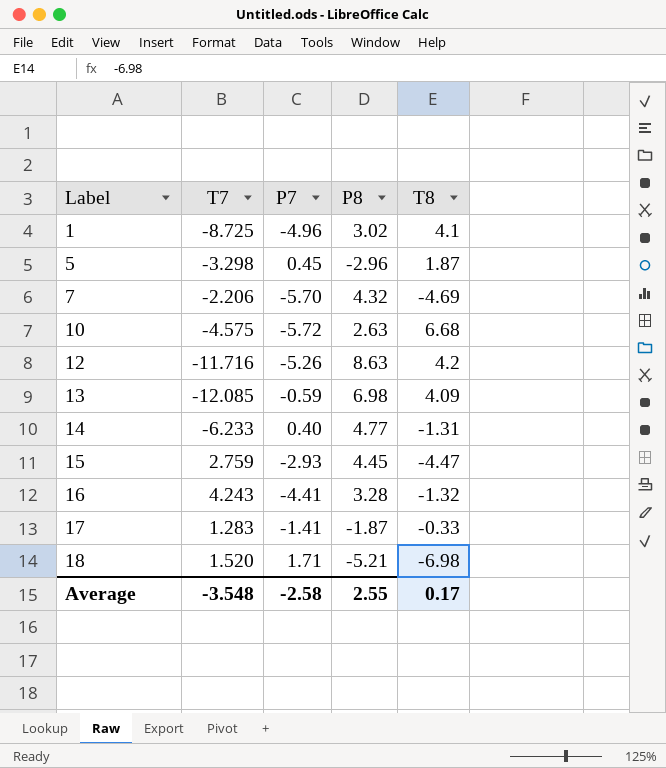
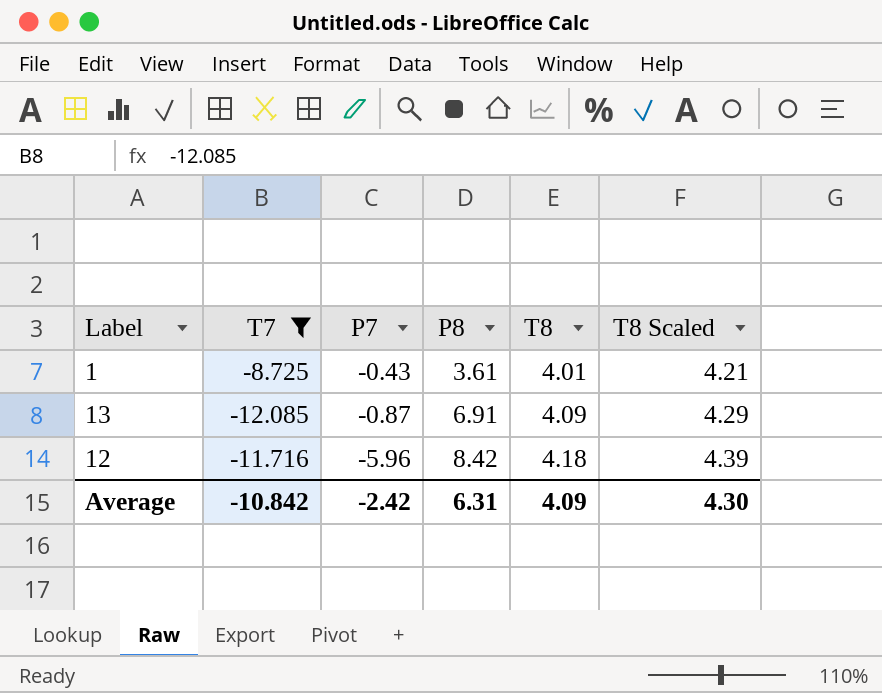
filter: none -> T7 <= -8.725
row order: Label ascending -> P7 descending
column T8 Scaled | formula: none -> [T8] * 1.05
1 | P7: -4.96 -> -0.43
1 | P8: 3.02 -> 3.61
1 | T8: 4.1 -> 4.01
13 | P7: -0.59 -> -0.87
13 | P8: 6.98 -> 6.91
12 | P7: -5.26 -> -5.96
12 | P8: 8.63 -> 8.42
12 | T8: 4.2 -> 4.18
Average | T7: -3.548 -> -10.842
Average | P7: -2.58 -> -2.42
Average | P8: 2.55 -> 6.31
Average | T8: 0.17 -> 4.09

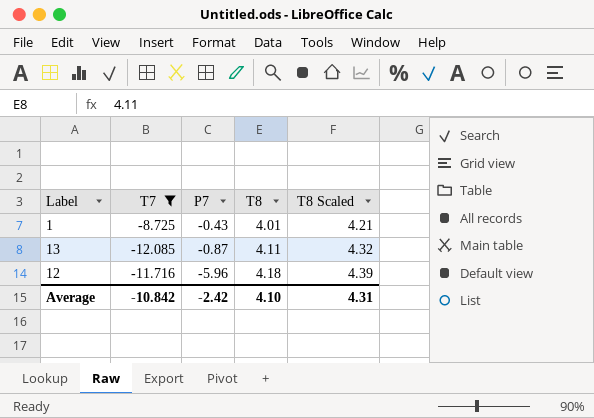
column P8 | position: 4 -> none
13 | T8: 4.09 -> 4.11
13 | T8 Scaled: 4.29 -> 4.32
Average | T8: 4.09 -> 4.10
Average | T8 Scaled: 4.30 -> 4.31

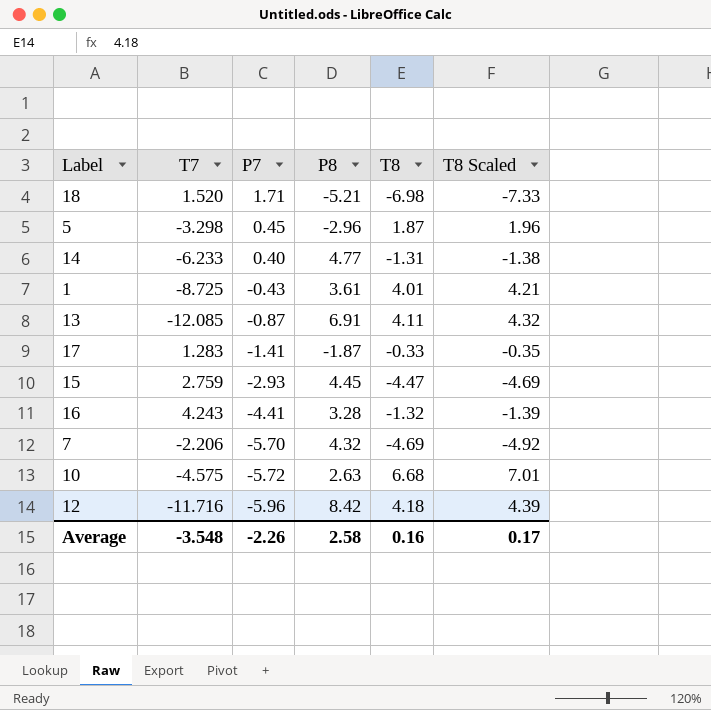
filter: T7 <= -8.725 -> none
column P8 | position: none -> 4
Average | T7: -10.842 -> -3.548
Average | P7: -2.42 -> -2.26
Average | T8: 4.10 -> 0.16
Average | T8 Scaled: 4.31 -> 0.17

